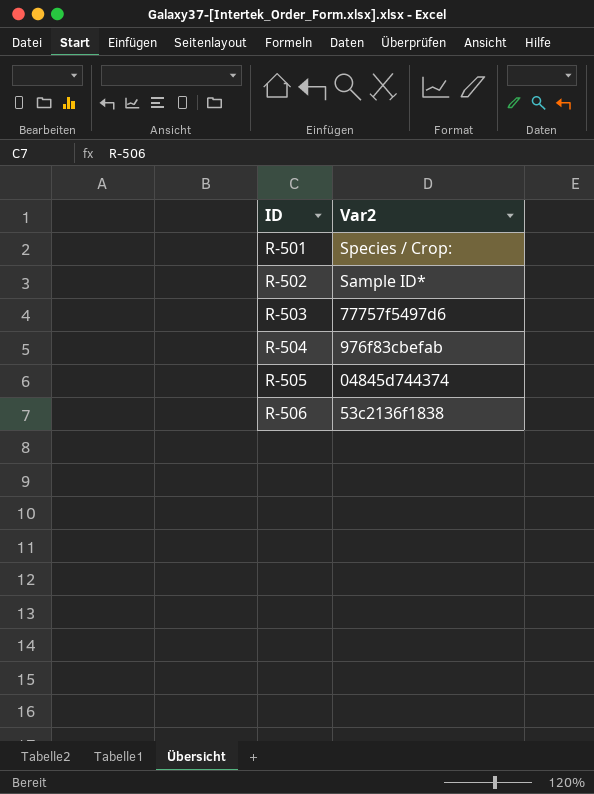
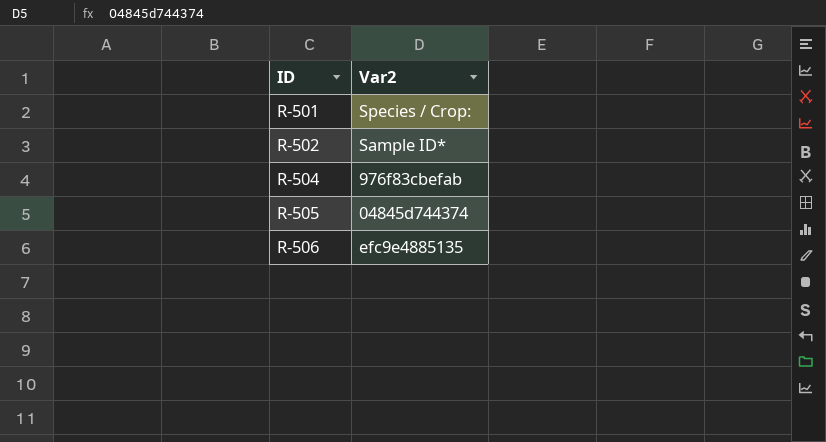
row R-503: 77757f5497d6 -> none
R-506 | Var2: 53c2136f1838 -> efc9e4885135

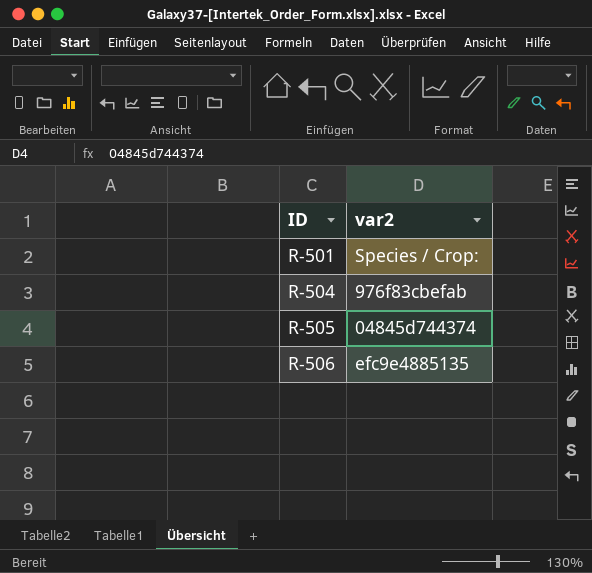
column name: Var2 -> var2
row R-502: Sample ID* -> none

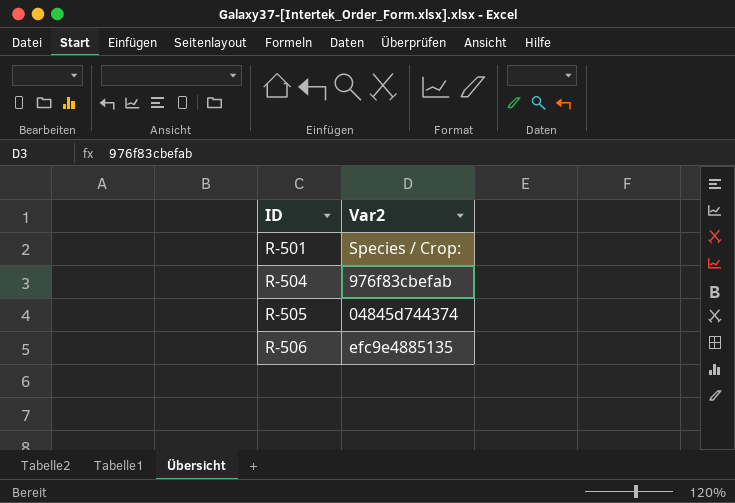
column name: var2 -> Var2

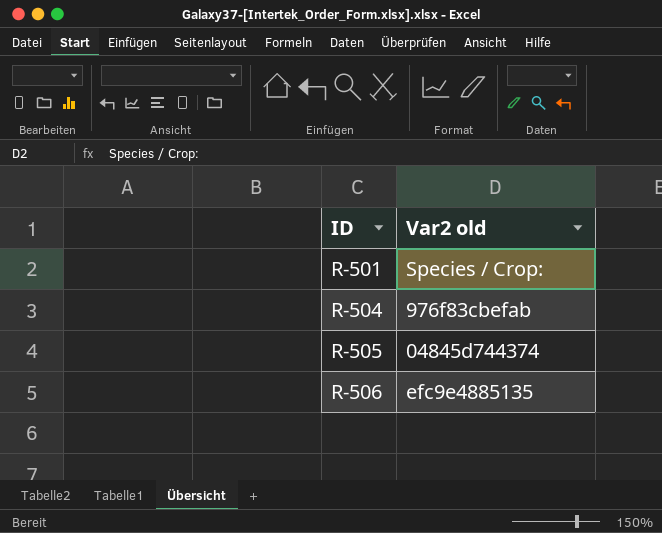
column name: Var2 -> Var2 old

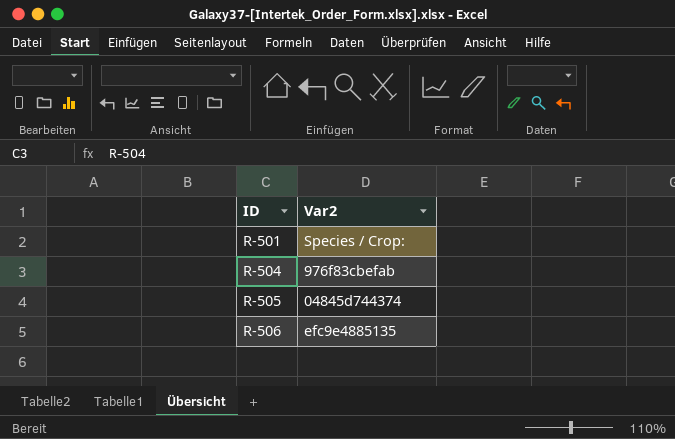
column name: Var2 old -> Var2

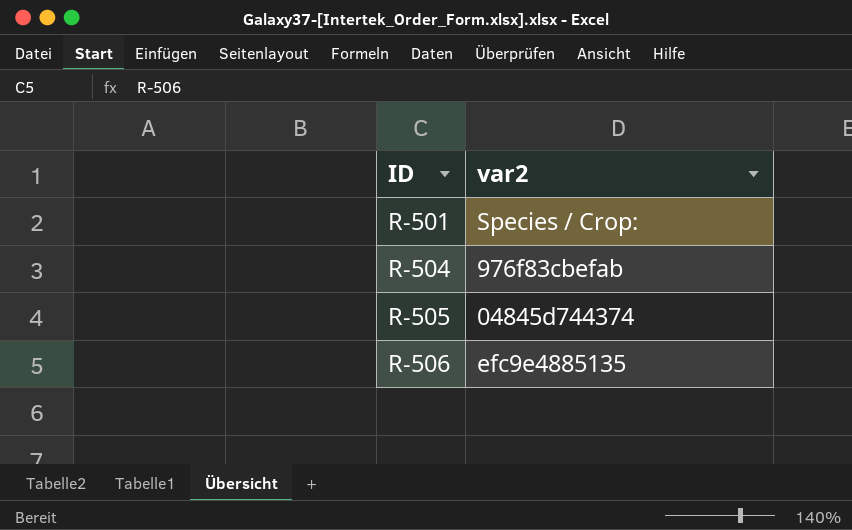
column name: Var2 -> var2

